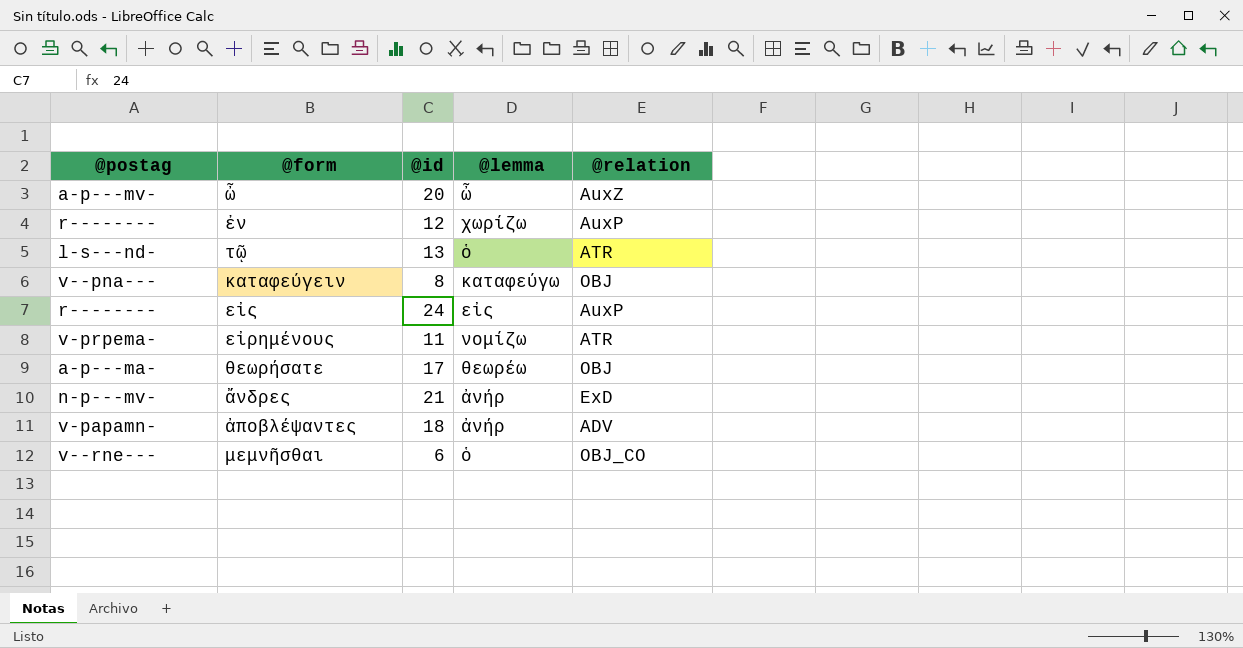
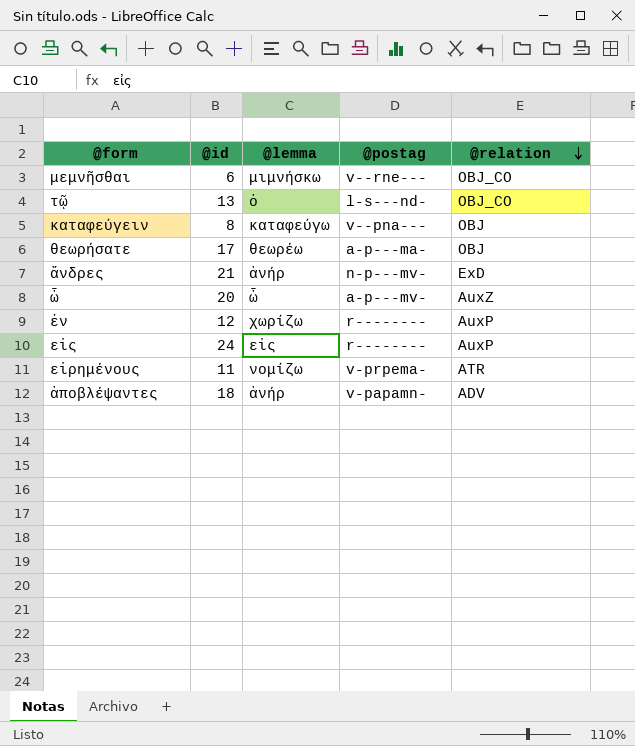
row order: none -> @relation descending
column @postag | position: 1 -> 4
μεμνῆσθαι | @lemma: ὁ -> μιμνήσκω
τῷ | @relation: ATR -> OBJ_CO

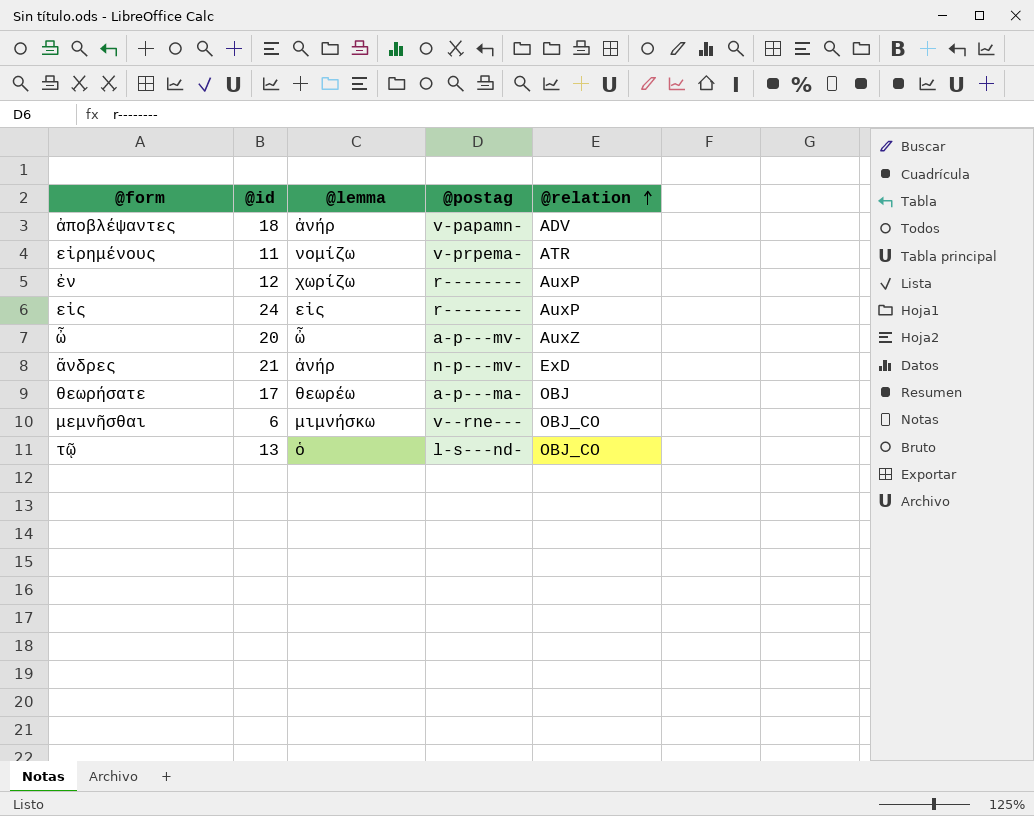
row order: @relation descending -> @relation ascending
row καταφεύγειν: 8 | καταφεύγω | v--pna--- | OBJ -> none

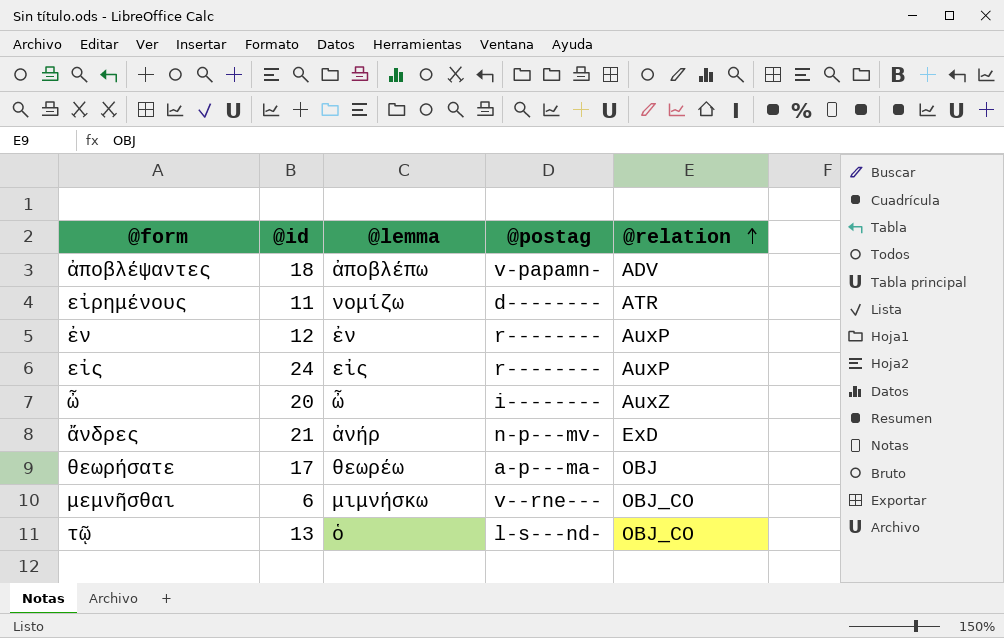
ἀποβλέψαντες | @lemma: ἀνήρ -> ἀποβλέπω
εἰρημένους | @postag: v-prpema- -> d--------
ἐν | @lemma: χωρίζω -> ἐν
ὦ | @postag: a-p---mv- -> i--------

